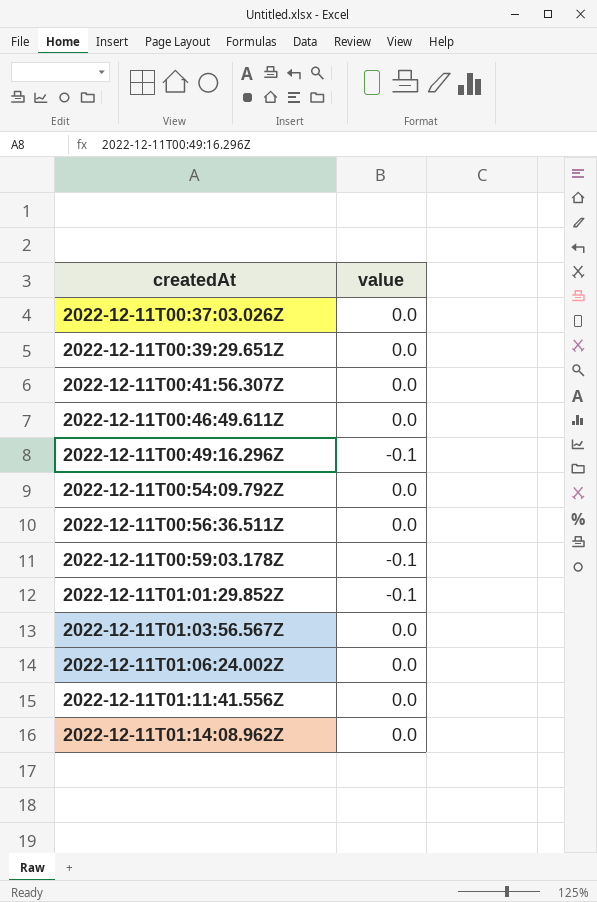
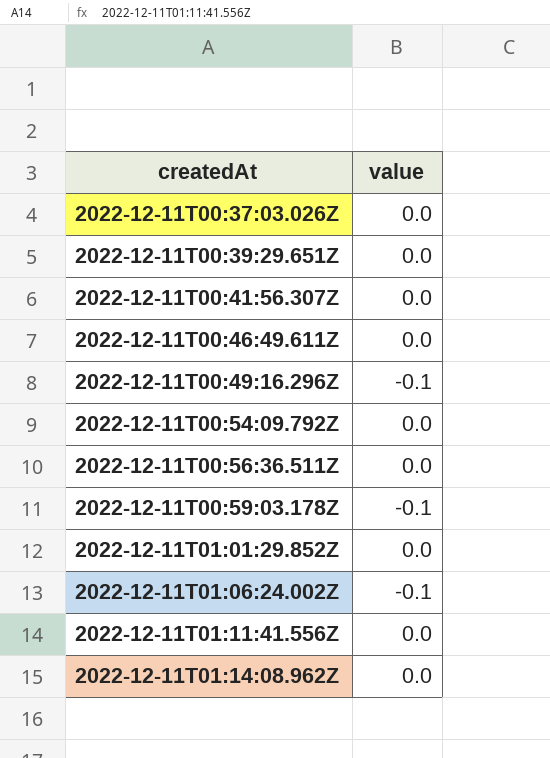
row 2022-12-11T01:03:56.567Z: 0.0 -> none
2022-12-11T01:01:29.852Z | value: -0.1 -> 0.0
2022-12-11T01:06:24.002Z | value: 0.0 -> -0.1

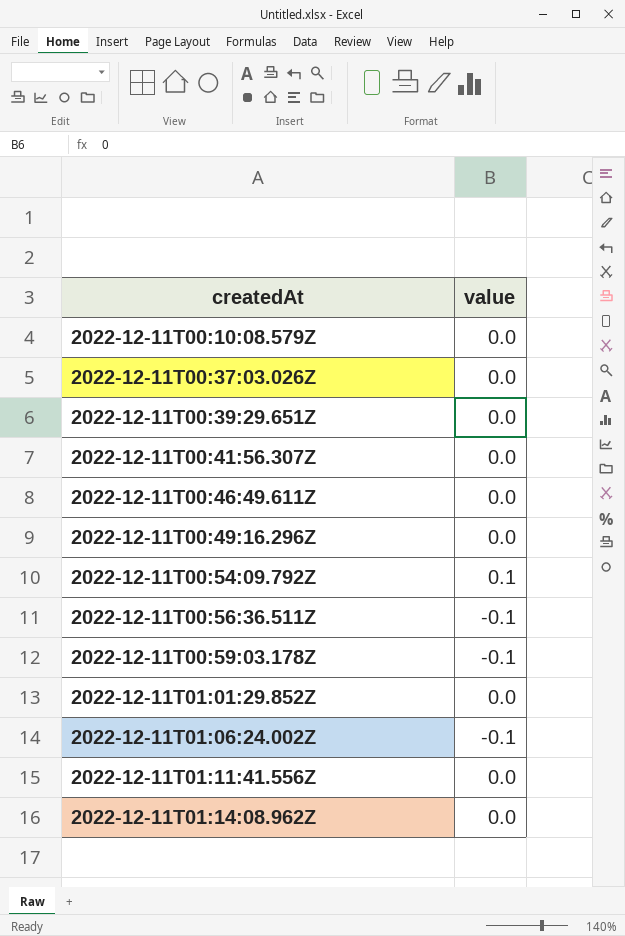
row 2022-12-11T00:10:08.579Z: none -> 0.0
2022-12-11T00:49:16.296Z | value: -0.1 -> 0.0
2022-12-11T00:54:09.792Z | value: 0.0 -> 0.1
2022-12-11T00:56:36.511Z | value: 0.0 -> -0.1

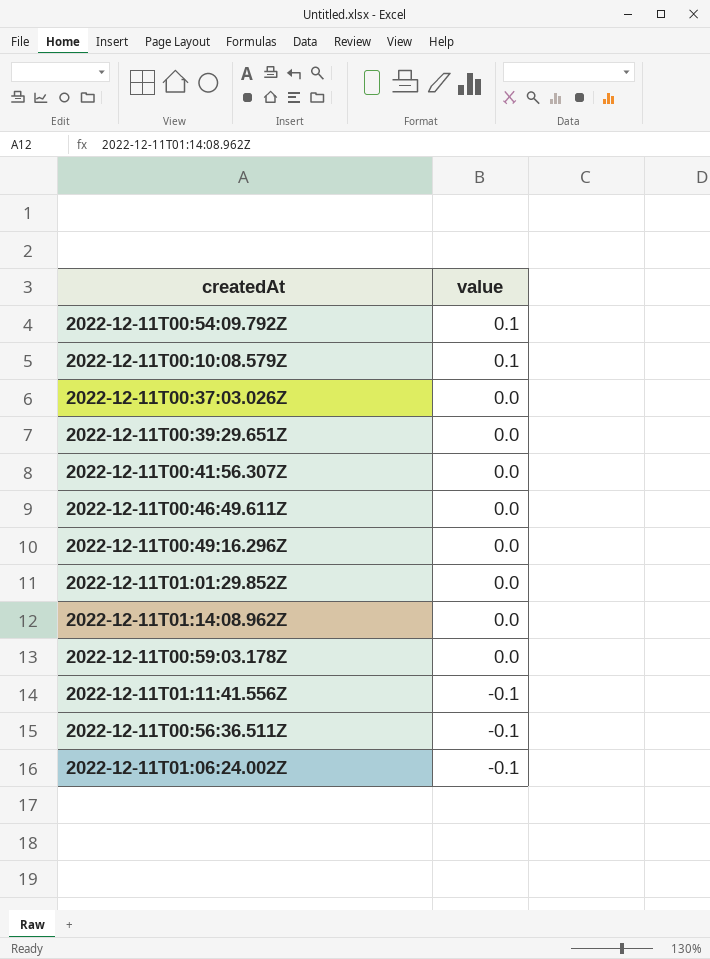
row order: createdAt ascending -> value descending
2022-12-11T00:10:08.579Z | value: 0.0 -> 0.1
2022-12-11T00:59:03.178Z | value: -0.1 -> 0.0
2022-12-11T01:11:41.556Z | value: 0.0 -> -0.1

